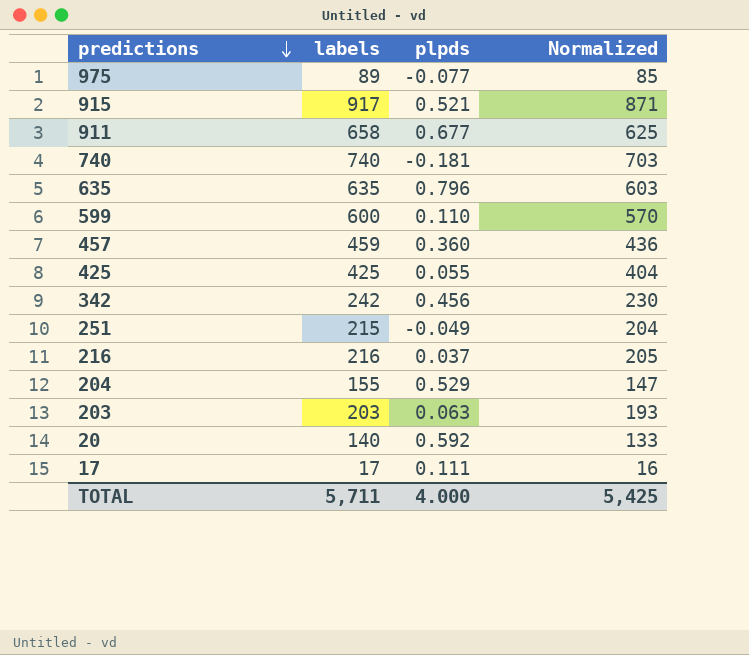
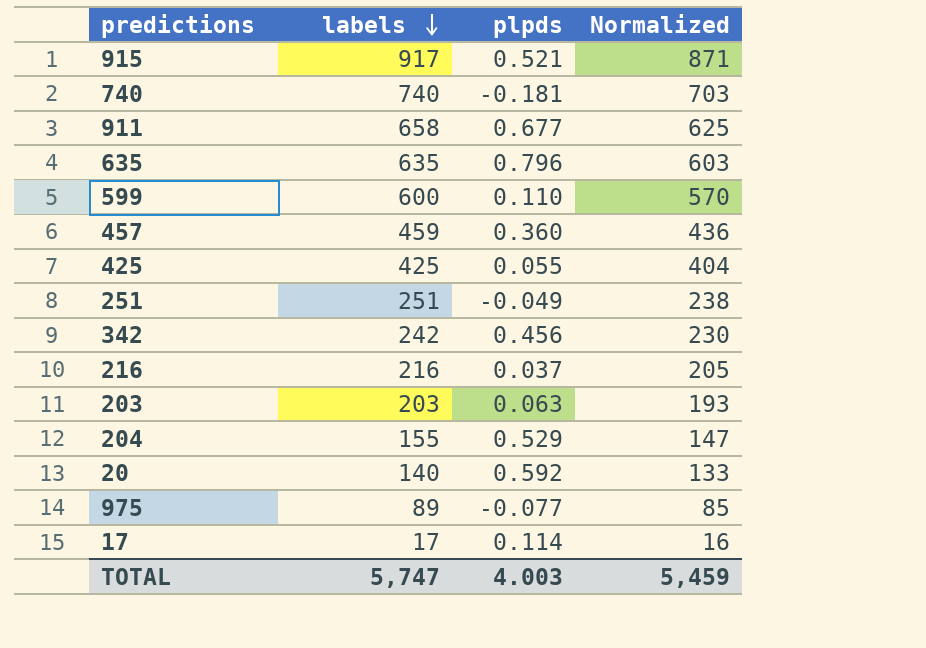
row order: predictions descending -> labels descending
251 | labels: 215 -> 251
251 | Normalized: 204 -> 238
17 | plpds: 0.111 -> 0.114
TOTAL | labels: 5,711 -> 5,747
TOTAL | plpds: 4.000 -> 4.003
TOTAL | Normalized: 5,425 -> 5,459

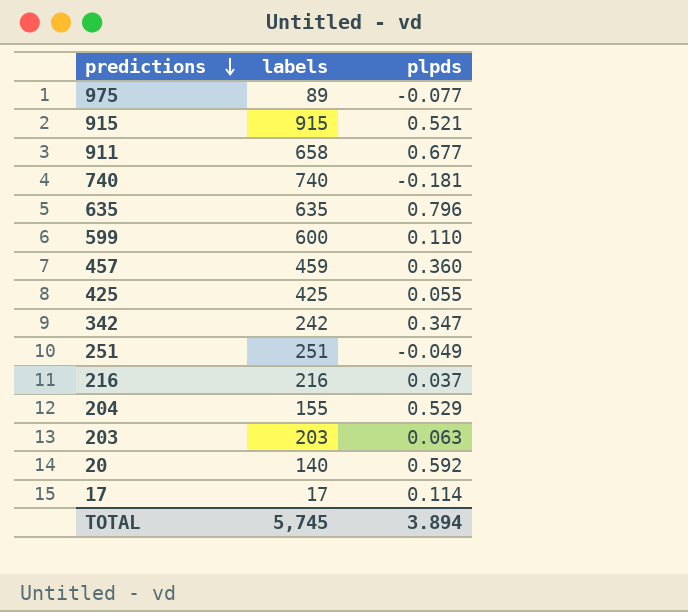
row order: labels descending -> predictions descending
column Normalized | formula: [labels] * 0.95 -> none
915 | labels: 917 -> 915
342 | plpds: 0.456 -> 0.347
TOTAL | labels: 5,747 -> 5,745
TOTAL | plpds: 4.003 -> 3.894

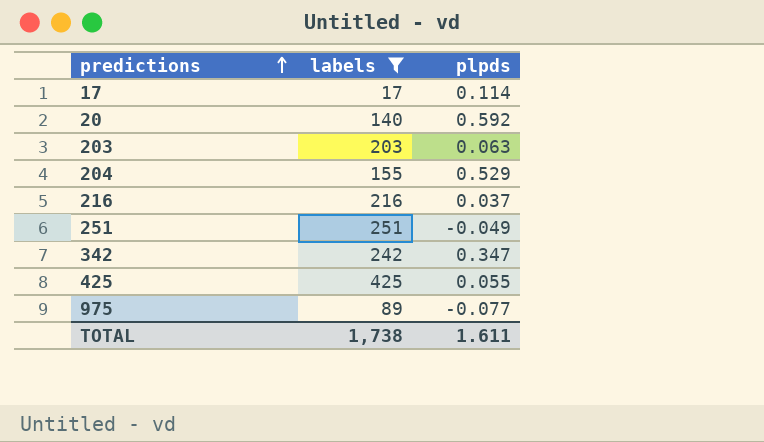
filter: none -> labels <= 425
row order: predictions descending -> predictions ascending
TOTAL | labels: 5,745 -> 1,738
TOTAL | plpds: 3.894 -> 1.611

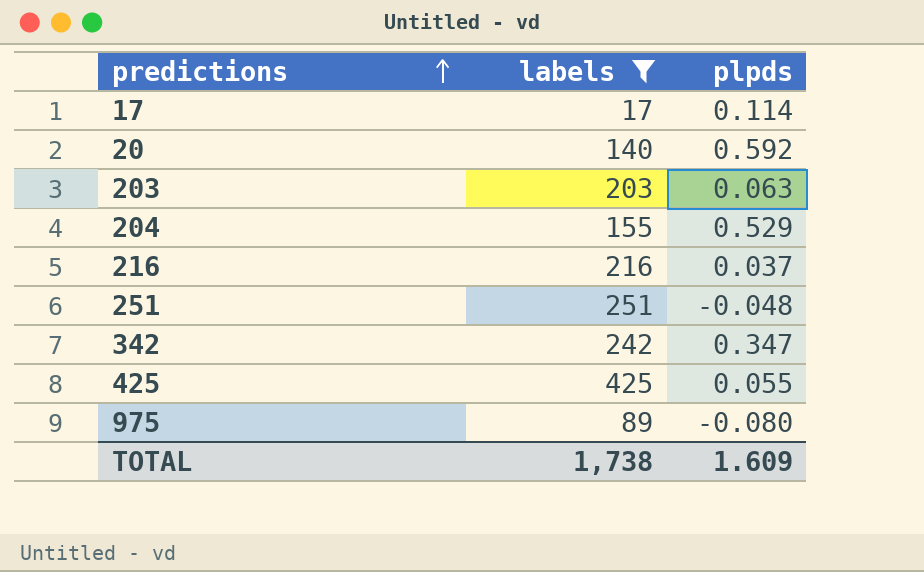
251 | plpds: -0.049 -> -0.048
975 | plpds: -0.077 -> -0.080
TOTAL | plpds: 1.611 -> 1.609

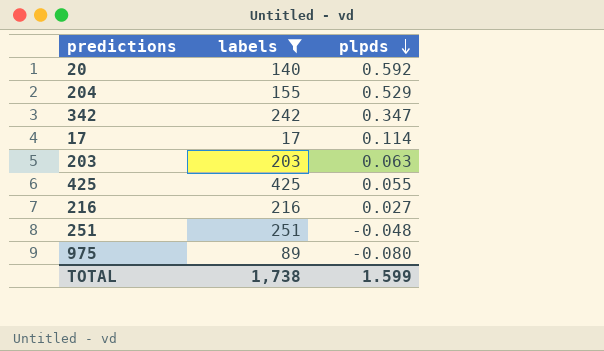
row order: predictions ascending -> plpds descending
216 | plpds: 0.037 -> 0.027
TOTAL | plpds: 1.609 -> 1.599

